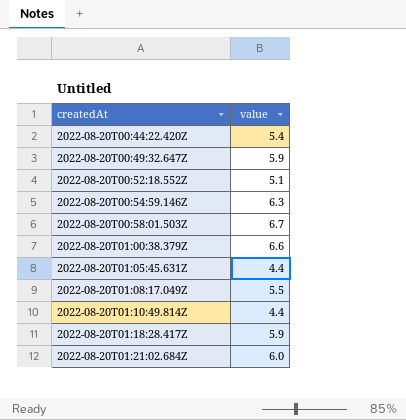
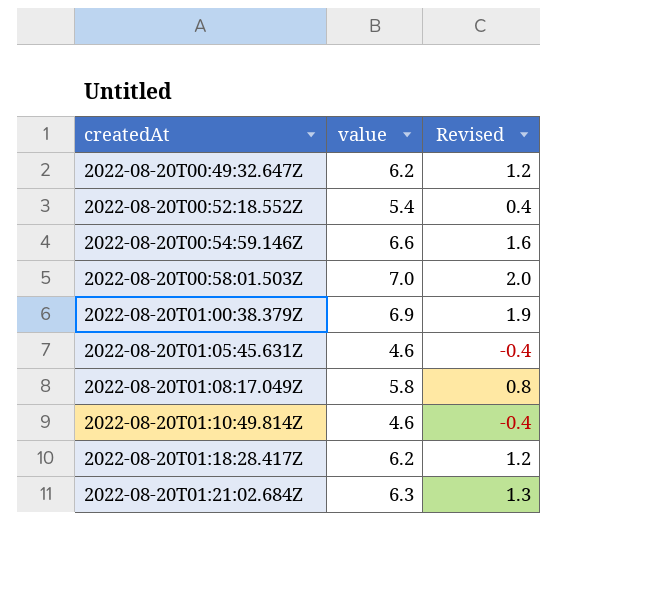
column Revised | formula: none -> [value] - 5
row 2022-08-20T00:44:22.420Z: 5.4 -> none
2022-08-20T00:49:32.647Z | value: 5.9 -> 6.2
2022-08-20T00:52:18.552Z | value: 5.1 -> 5.4
2022-08-20T00:54:59.146Z | value: 6.3 -> 6.6
2022-08-20T00:58:01.503Z | value: 6.7 -> 7.0
2022-08-20T01:00:38.379Z | value: 6.6 -> 6.9
2022-08-20T01:05:45.631Z | value: 4.4 -> 4.6
2022-08-20T01:08:17.049Z | value: 5.5 -> 5.8
2022-08-20T01:10:49.814Z | value: 4.4 -> 4.6
2022-08-20T01:18:28.417Z | value: 5.9 -> 6.2
2022-08-20T01:21:02.684Z | value: 6.0 -> 6.3

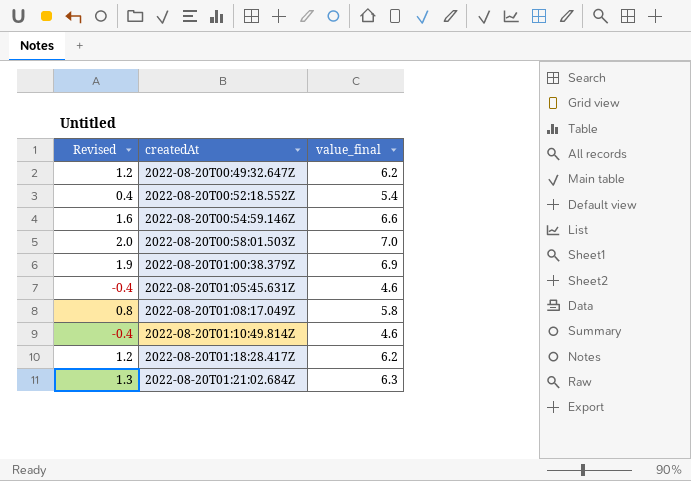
column Revised | position: 3 -> 1
column name: value -> value_final

